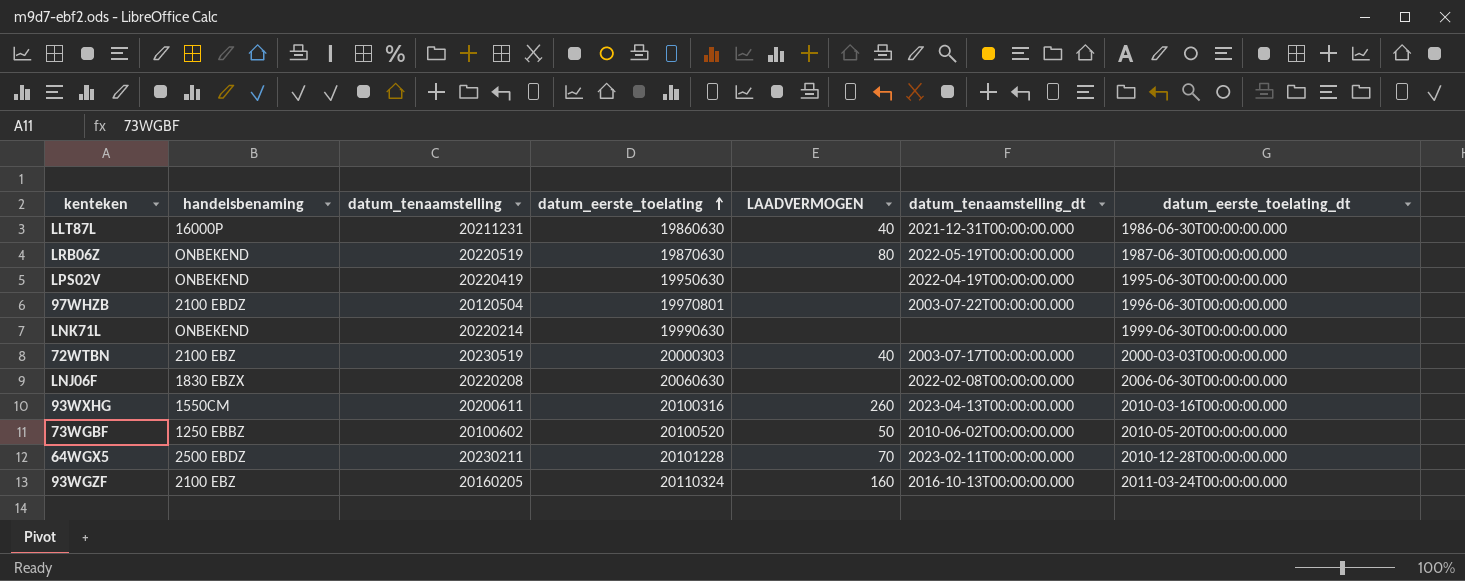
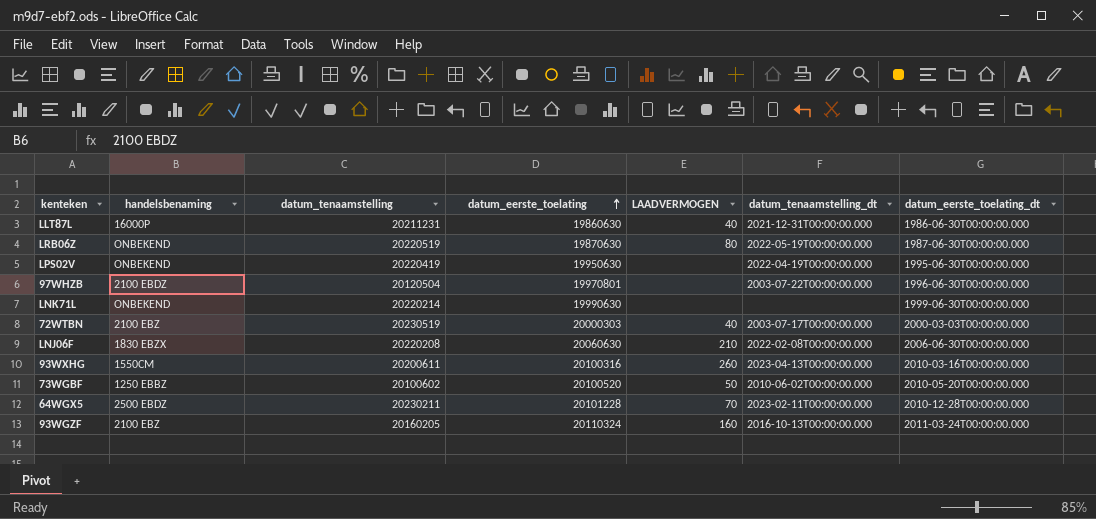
LNJ06F | LAADVERMOGEN: none -> 210

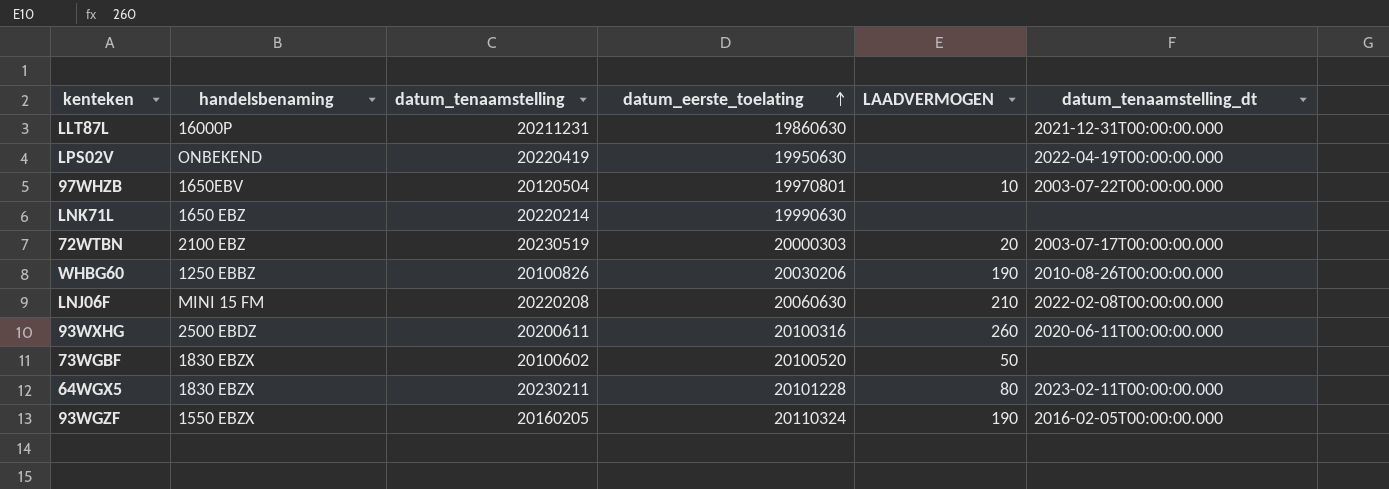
column datum_eerste_toelating_dt | position: 7 -> none
row LRB06Z: ONBEKEND | 20220519 | 19870630 | 80 | 2022-05-19T00:00:00.000 | 1987-06-30T00:00:00.000 -> none
LLT87L | LAADVERMOGEN: 40 -> none
97WHZB | handelsbenaming: 2100 EBDZ -> 1650EBV
97WHZB | LAADVERMOGEN: none -> 10
LNK71L | handelsbenaming: ONBEKEND -> 1650 EBZ
72WTBN | LAADVERMOGEN: 40 -> 20
row WHBG60: none -> 1250 EBBZ | 20100826 | 20030206 | 190 | 2010-08-26T00:00:00.000
LNJ06F | handelsbenaming: 1830 EBZX -> MINI 15 FM
93WXHG | handelsbenaming: 1550CM -> 2500 EBDZ
93WXHG | datum_tenaamstelling_dt: 2023-04-13T00:00:00.000 -> 2020-06-11T00:00:00.000
73WGBF | handelsbenaming: 1250 EBBZ -> 1830 EBZX
73WGBF | datum_tenaamstelling_dt: 2010-06-02T00:00:00.000 -> none
64WGX5 | handelsbenaming: 2500 EBDZ -> 1830 EBZX
64WGX5 | LAADVERMOGEN: 70 -> 80
93WGZF | handelsbenaming: 2100 EBZ -> 1550 EBZX
93WGZF | LAADVERMOGEN: 160 -> 190
93WGZF | datum_tenaamstelling_dt: 2016-10-13T00:00:00.000 -> 2016-02-05T00:00:00.000

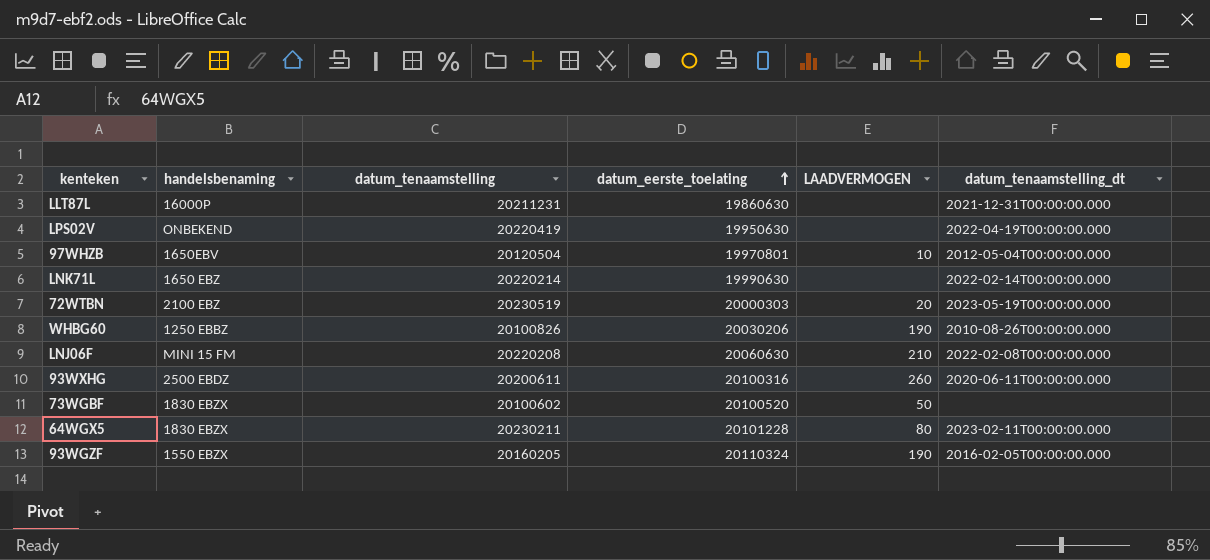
97WHZB | datum_tenaamstelling_dt: 2003-07-22T00:00:00.000 -> 2012-05-04T00:00:00.000
LNK71L | datum_tenaamstelling_dt: none -> 2022-02-14T00:00:00.000
72WTBN | datum_tenaamstelling_dt: 2003-07-17T00:00:00.000 -> 2023-05-19T00:00:00.000

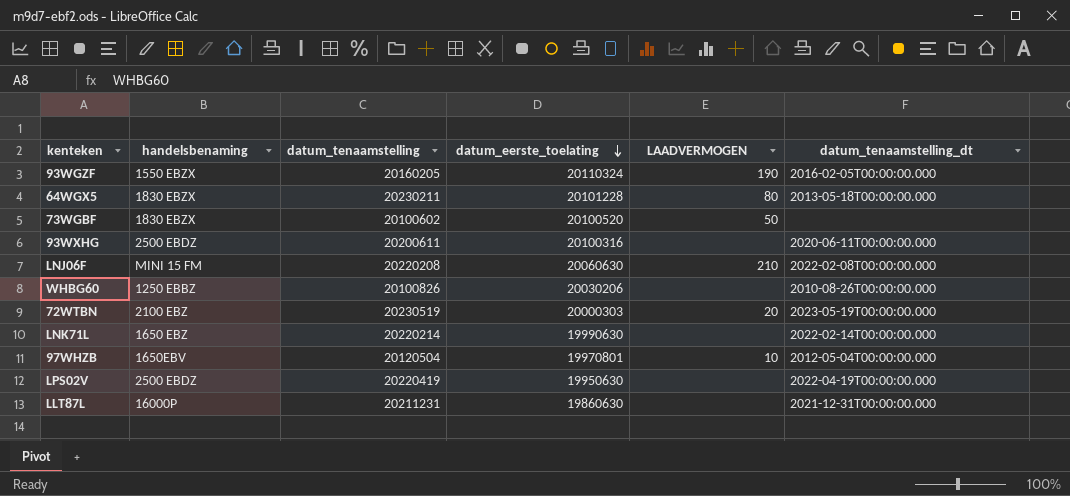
row order: datum_eerste_toelating ascending -> datum_eerste_toelating descending
64WGX5 | datum_tenaamstelling_dt: 2023-02-11T00:00:00.000 -> 2013-05-18T00:00:00.000
93WXHG | LAADVERMOGEN: 260 -> none
WHBG60 | LAADVERMOGEN: 190 -> none
LPS02V | handelsbenaming: ONBEKEND -> 2500 EBDZ

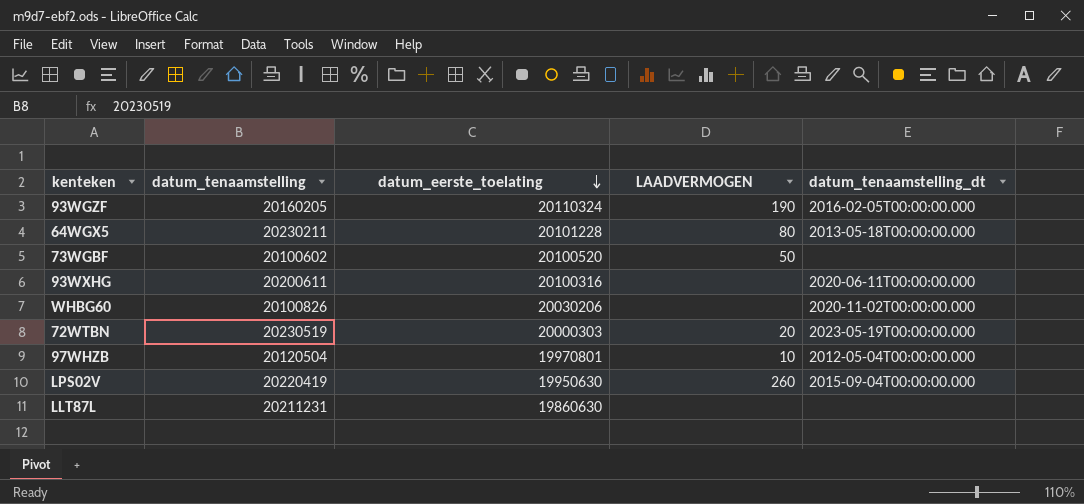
column handelsbenaming | position: 2 -> none
row LNJ06F: MINI 15 FM | 20220208 | 20060630 | 210 | 2022-02-08T00:00:00.000 -> none
row LNK71L: 1650 EBZ | 20220214 | 19990630 | none | 2022-02-14T00:00:00.000 -> none
WHBG60 | datum_tenaamstelling_dt: 2010-08-26T00:00:00.000 -> 2020-11-02T00:00:00.000
LPS02V | LAADVERMOGEN: none -> 260
LPS02V | datum_tenaamstelling_dt: 2022-04-19T00:00:00.000 -> 2015-09-04T00:00:00.000
LLT87L | datum_tenaamstelling_dt: 2021-12-31T00:00:00.000 -> none

